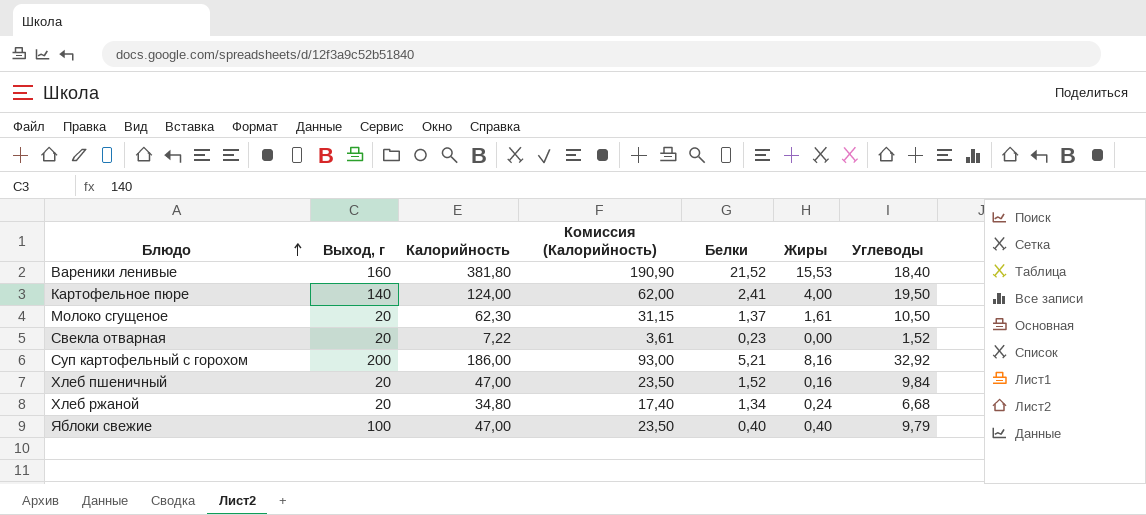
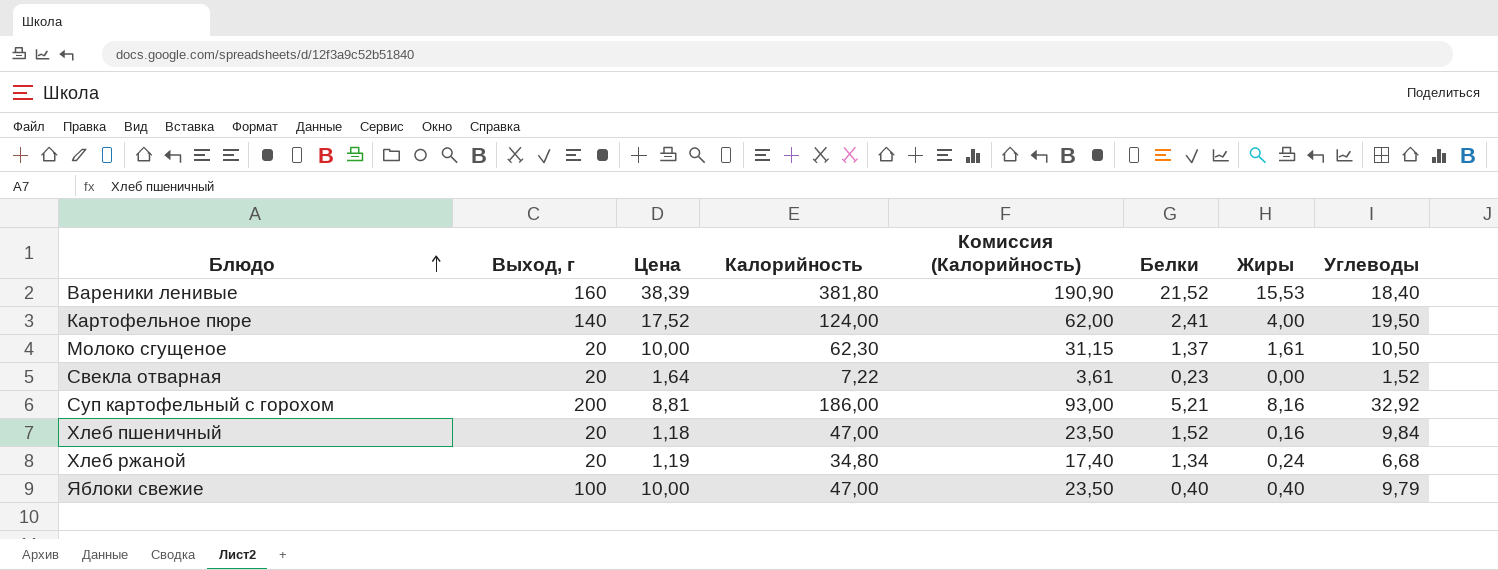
column Цена | position: none -> 3

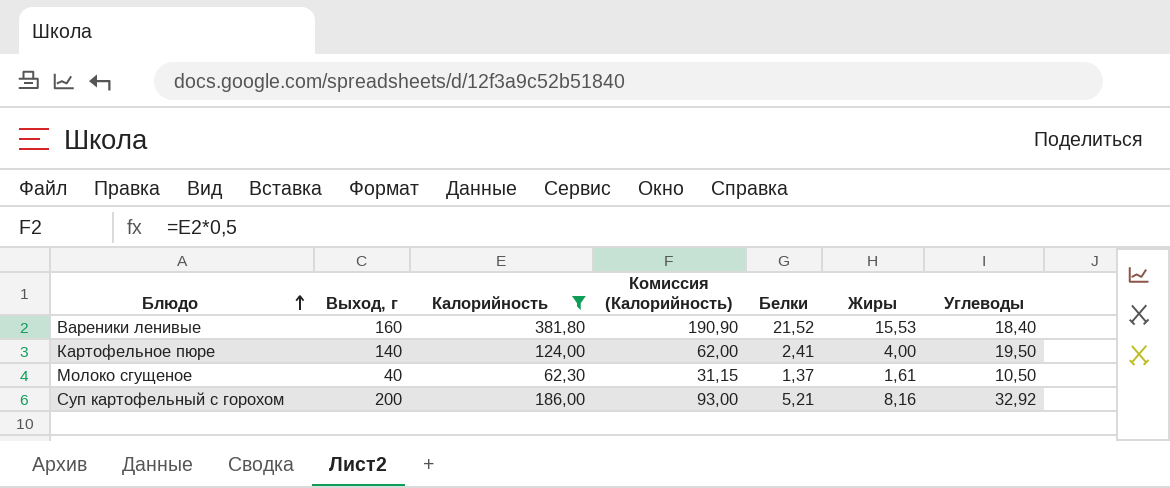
filter: none -> Калорийность >= 62,30
column Цена | position: 3 -> none
Молоко сгущеное | Выход, г: 20 -> 40

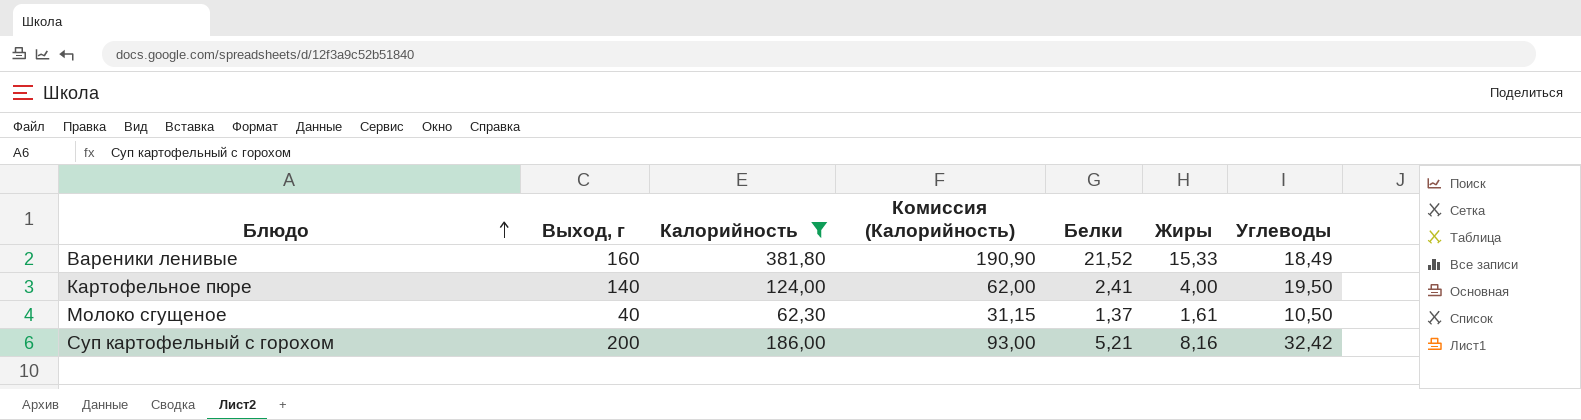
Вареники ленивые | Жиры: 15,53 -> 15,33
Вареники ленивые | Углеводы: 18,40 -> 18,49
Суп картофельный с горохом | Углеводы: 32,92 -> 32,42

